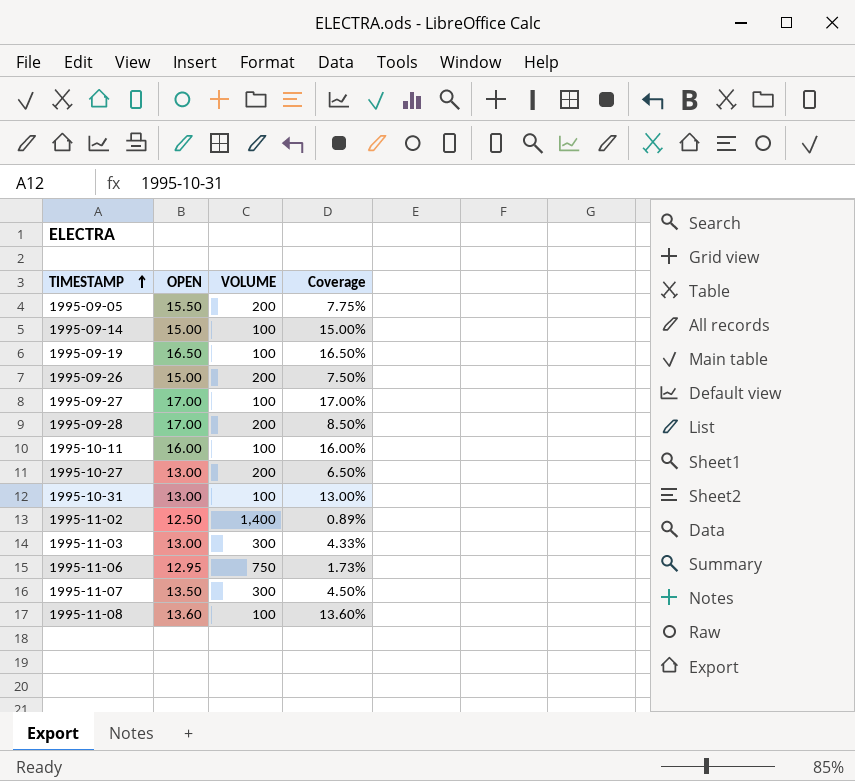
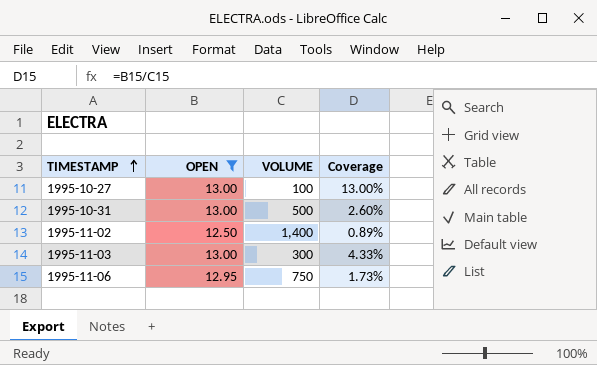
filter: none -> OPEN <= 13.00
1995-10-27 | VOLUME: 200 -> 100
1995-10-27 | Coverage: 6.50% -> 13.00%
1995-10-31 | VOLUME: 100 -> 500
1995-10-31 | Coverage: 13.00% -> 2.60%

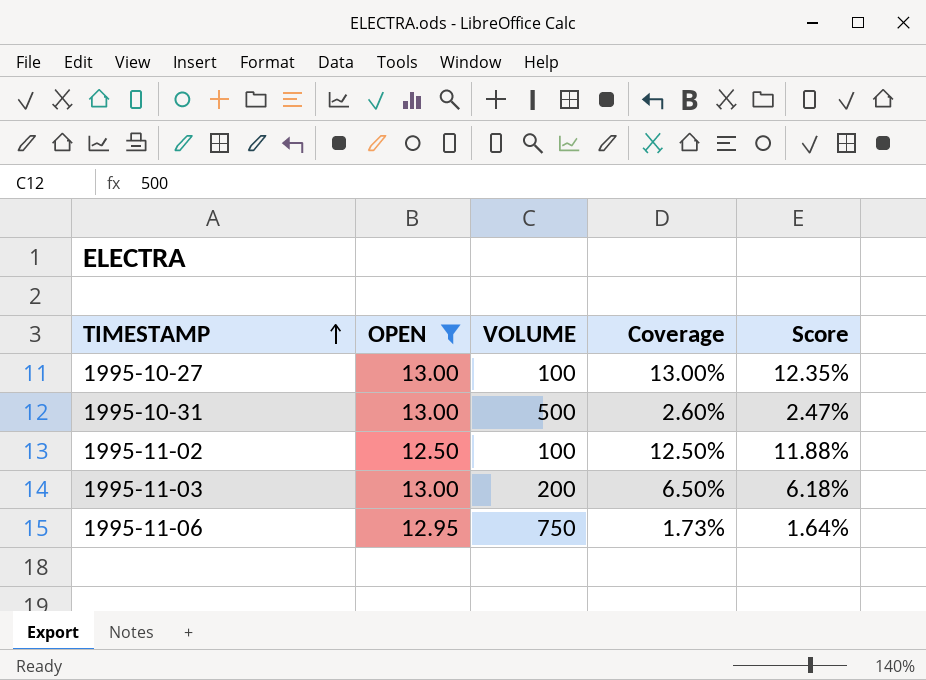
column Score | formula: none -> [Coverage] * 0.95
1995-11-02 | VOLUME: 1,400 -> 100
1995-11-02 | Coverage: 0.89% -> 12.50%
1995-11-03 | VOLUME: 300 -> 200
1995-11-03 | Coverage: 4.33% -> 6.50%

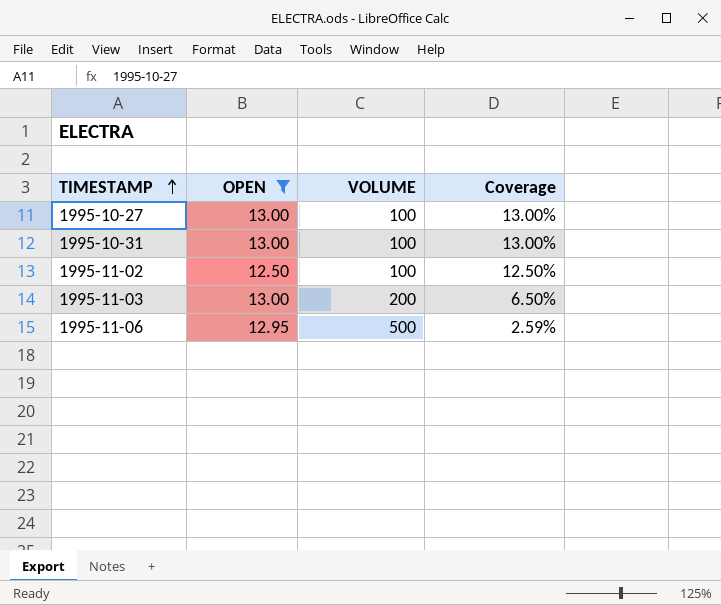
column Score | formula: [Coverage] * 0.95 -> none
1995-10-31 | VOLUME: 500 -> 100
1995-10-31 | Coverage: 2.60% -> 13.00%
1995-11-06 | VOLUME: 750 -> 500
1995-11-06 | Coverage: 1.73% -> 2.59%

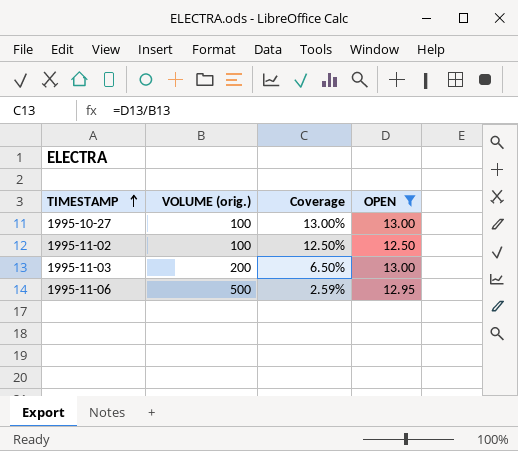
column name: VOLUME -> VOLUME (orig.)
column OPEN | position: 2 -> 4
row 1995-10-31: 13.00 | 100 | 13.00% -> none

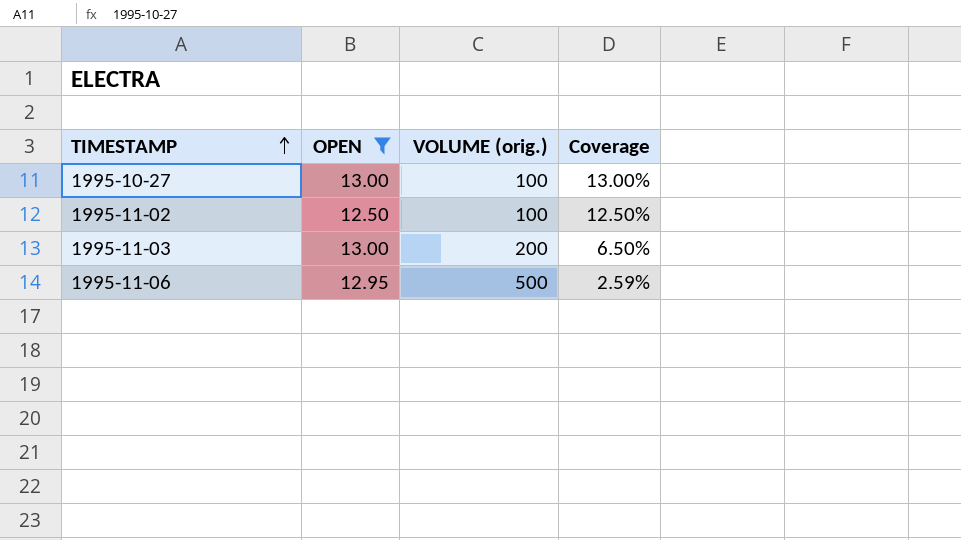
column OPEN | position: 4 -> 2

